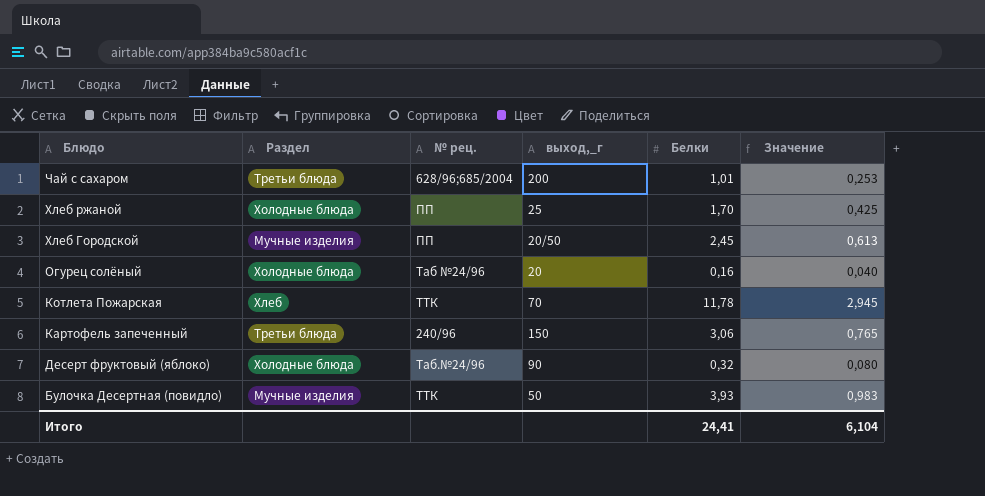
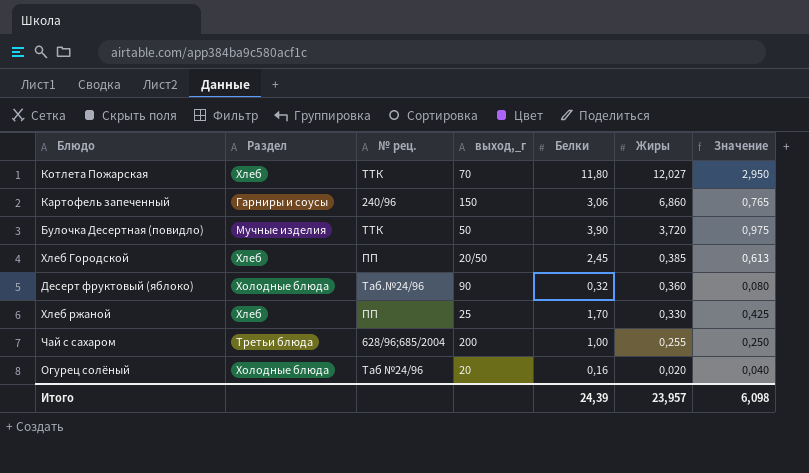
row order: Блюдо descending -> Жиры descending
column Жиры | position: none -> 6
Котлета Пожарская | Белки: 11,78 -> 11,80
Котлета Пожарская | Значение: 2,945 -> 2,950
Картофель запеченный | Раздел: Третьи блюда -> Гарниры и соусы
Булочка Десертная (повидло) | Белки: 3,93 -> 3,90
Булочка Десертная (повидло) | Значение: 0,983 -> 0,975
Хлеб Городской | Раздел: Мучные изделия -> Хлеб
Хлеб ржаной | Раздел: Холодные блюда -> Хлеб
Чай с сахаром | Белки: 1,01 -> 1,00
Чай с сахаром | Значение: 0,253 -> 0,250
Итого | Белки: 24,41 -> 24,39
Итого | Значение: 6,104 -> 6,098

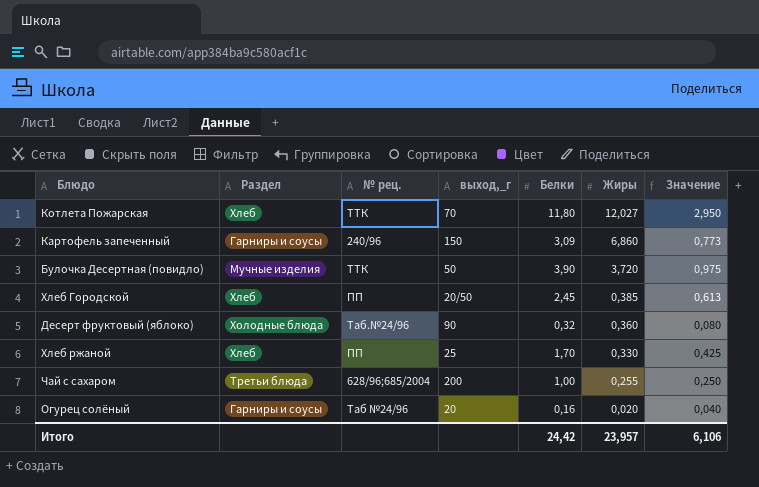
Картофель запеченный | Белки: 3,06 -> 3,09
Картофель запеченный | Значение: 0,765 -> 0,773
Огурец солёный | Раздел: Холодные блюда -> Гарниры и соусы
Итого | Белки: 24,39 -> 24,42
Итого | Значение: 6,098 -> 6,106

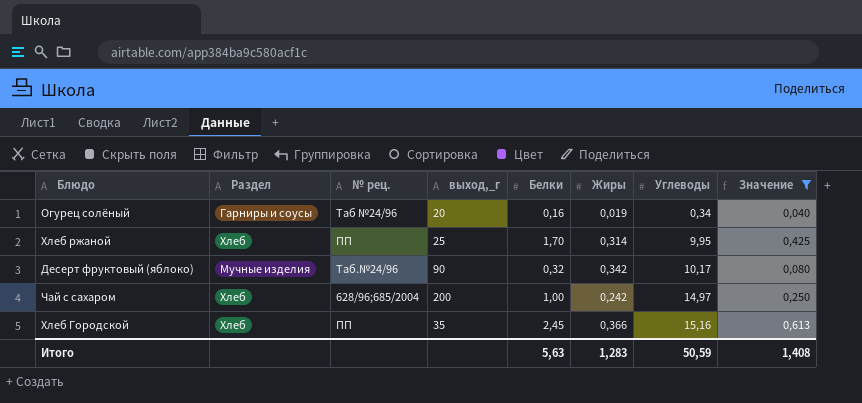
filter: none -> Значение <= 0,613
row order: Жиры descending -> Углеводы ascending
column Углеводы | position: none -> 7
Огурец солёный | Жиры: 0,020 -> 0,019
Хлеб ржаной | Жиры: 0,330 -> 0,314
Десерт фруктовый (яблоко) | Раздел: Холодные блюда -> Мучные изделия
Десерт фруктовый (яблоко) | Жиры: 0,360 -> 0,342
Чай с сахаром | Раздел: Третьи блюда -> Хлеб
Чай с сахаром | Жиры: 0,255 -> 0,242
Хлеб Городской | выход,_г: 20/50 -> 35
Хлеб Городской | Жиры: 0,385 -> 0,366
Итого | Белки: 24,42 -> 5,63
Итого | Жиры: 23,957 -> 1,283
Итого | Значение: 6,106 -> 1,408

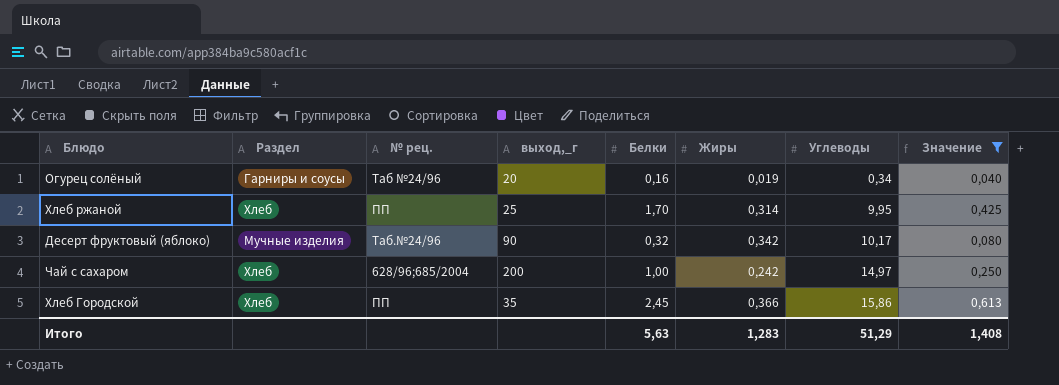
Хлеб Городской | Углеводы: 15,16 -> 15,86
Итого | Углеводы: 50,59 -> 51,29

